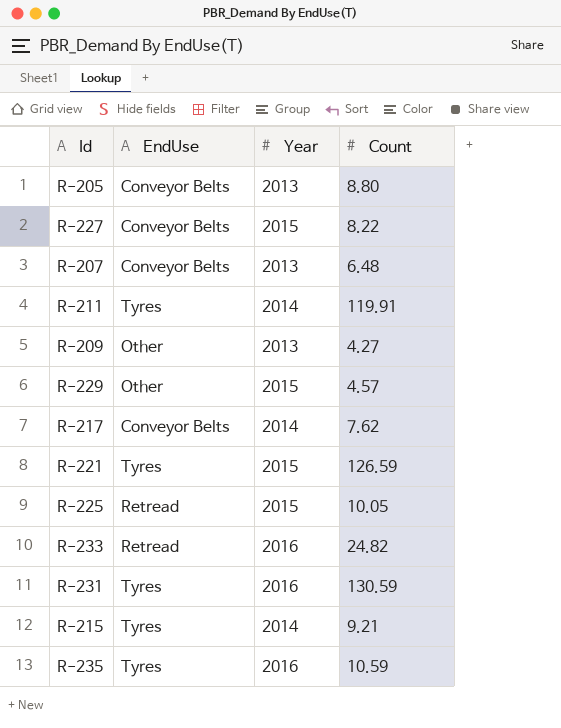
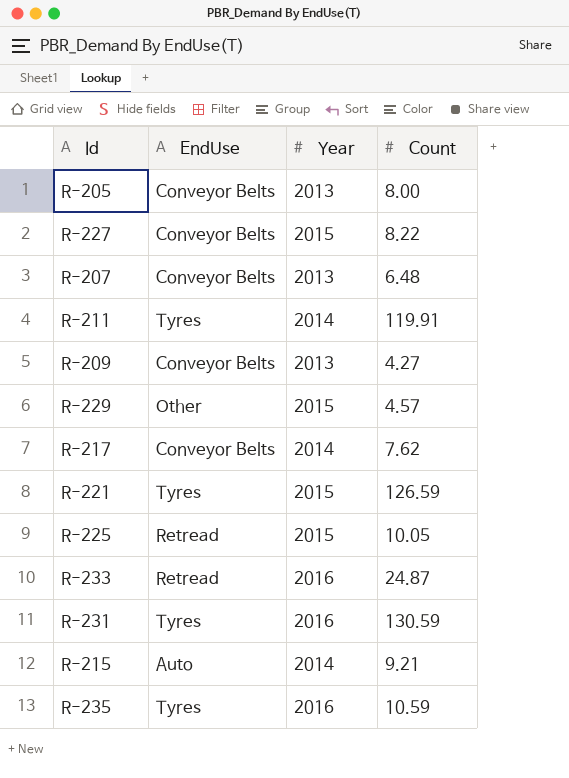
R-205 | Count: 8.80 -> 8.00
R-209 | EndUse: Other -> Conveyor Belts
R-233 | Count: 24.82 -> 24.87
R-215 | EndUse: Tyres -> Auto

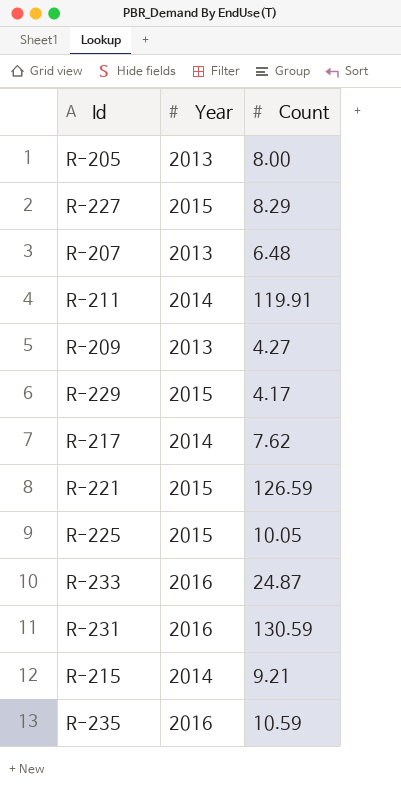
column EndUse | position: 2 -> none
R-227 | Count: 8.22 -> 8.29
R-229 | Count: 4.57 -> 4.17

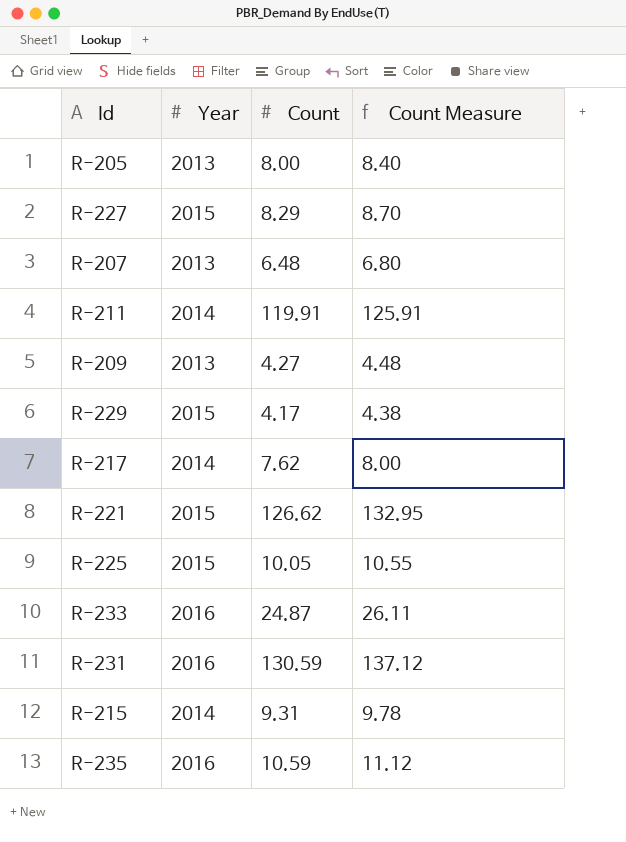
column Count Measure | formula: none -> [Count] * 1.05
R-221 | Count: 126.59 -> 126.62
R-215 | Count: 9.21 -> 9.31

